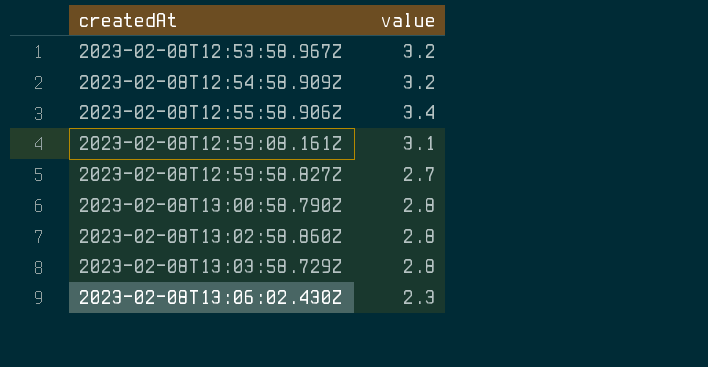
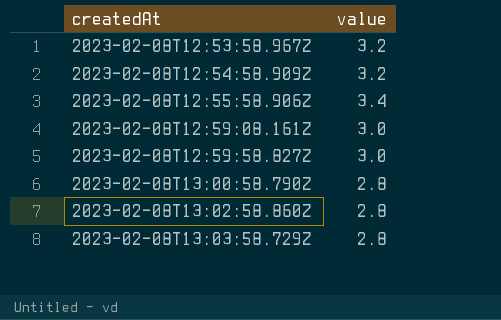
row 2023-02-08T13:06:02.430Z: 2.3 -> none
2023-02-08T12:59:08.161Z | value: 3.1 -> 3.0
2023-02-08T12:59:58.827Z | value: 2.7 -> 3.0

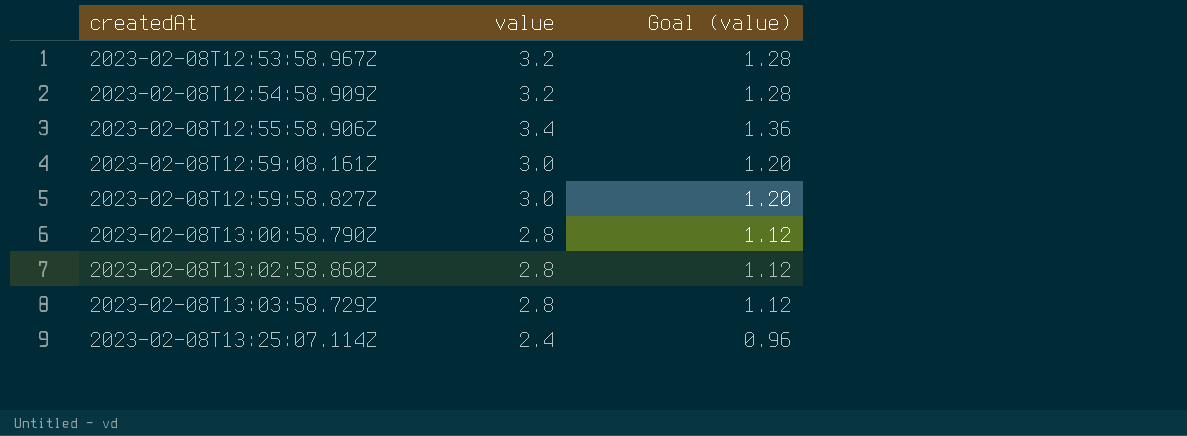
column Goal (value) | formula: none -> [value] * 0.4
row 2023-02-08T13:25:07.114Z: none -> 2.4 | 0.96

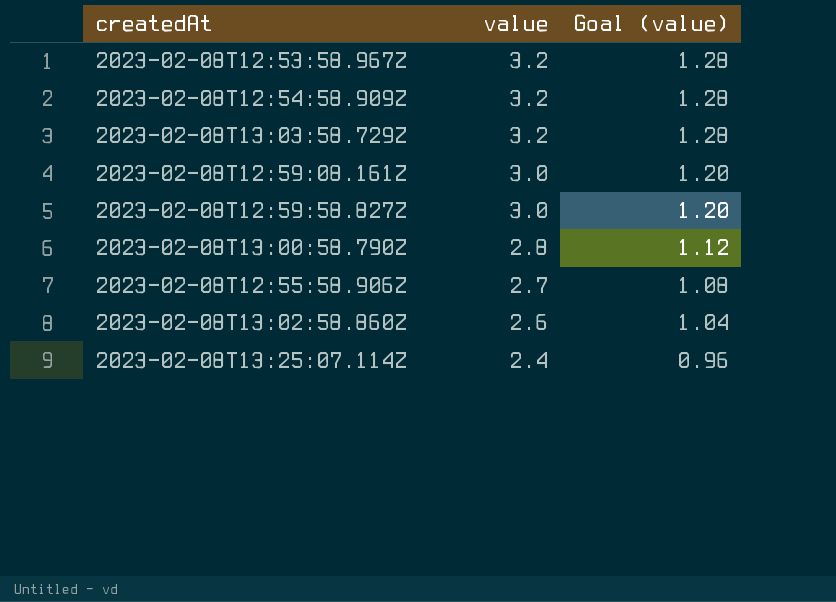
row order: createdAt ascending -> value descending
2023-02-08T13:03:58.729Z | value: 2.8 -> 3.2
2023-02-08T13:03:58.729Z | Goal (value): 1.12 -> 1.28
2023-02-08T12:55:58.906Z | value: 3.4 -> 2.7
2023-02-08T12:55:58.906Z | Goal (value): 1.36 -> 1.08
2023-02-08T13:02:58.860Z | value: 2.8 -> 2.6
2023-02-08T13:02:58.860Z | Goal (value): 1.12 -> 1.04

